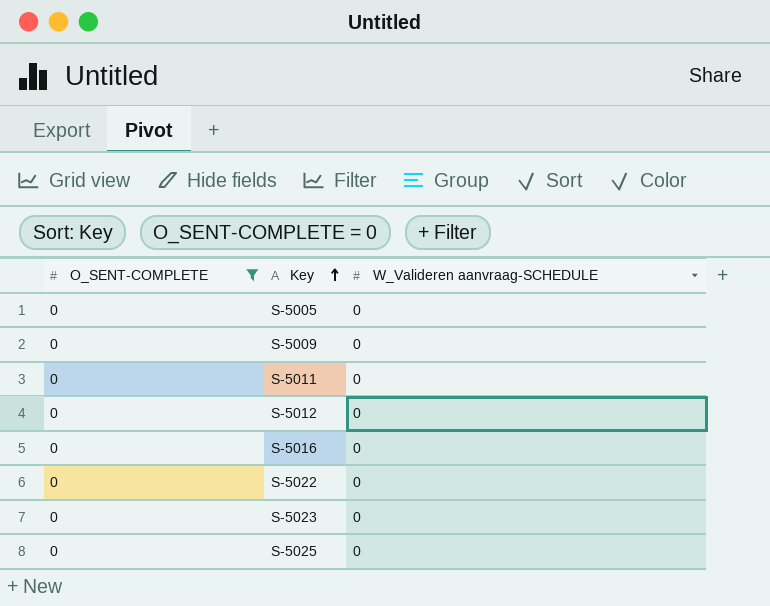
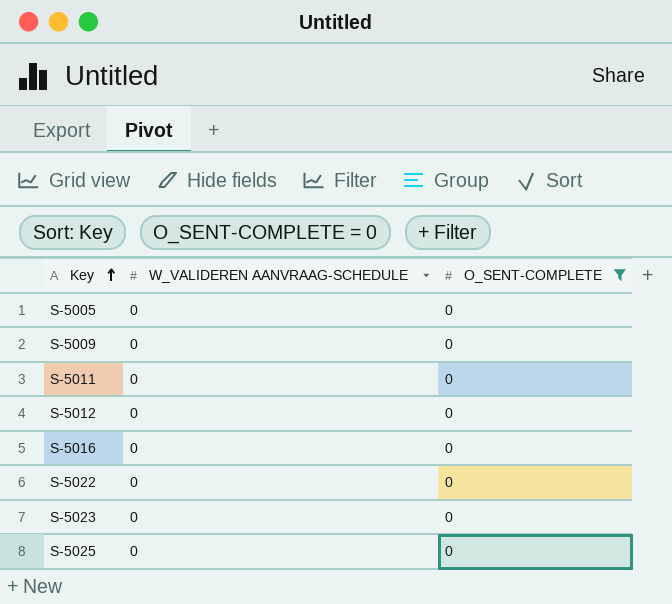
column name: W_Valideren aanvraag-SCHEDULE -> W_VALIDEREN AANVRAAG-SCHEDULE
column O_SENT-COMPLETE | position: 1 -> 3

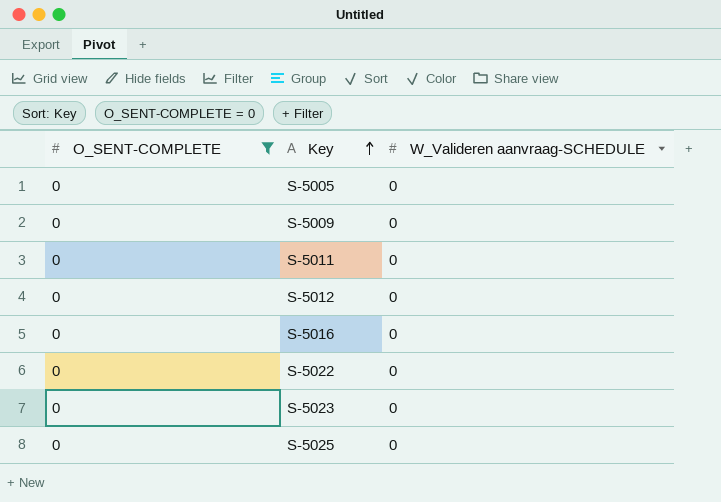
column O_SENT-COMPLETE | position: 3 -> 1
column name: W_VALIDEREN AANVRAAG-SCHEDULE -> W_Valideren aanvraag-SCHEDULE

